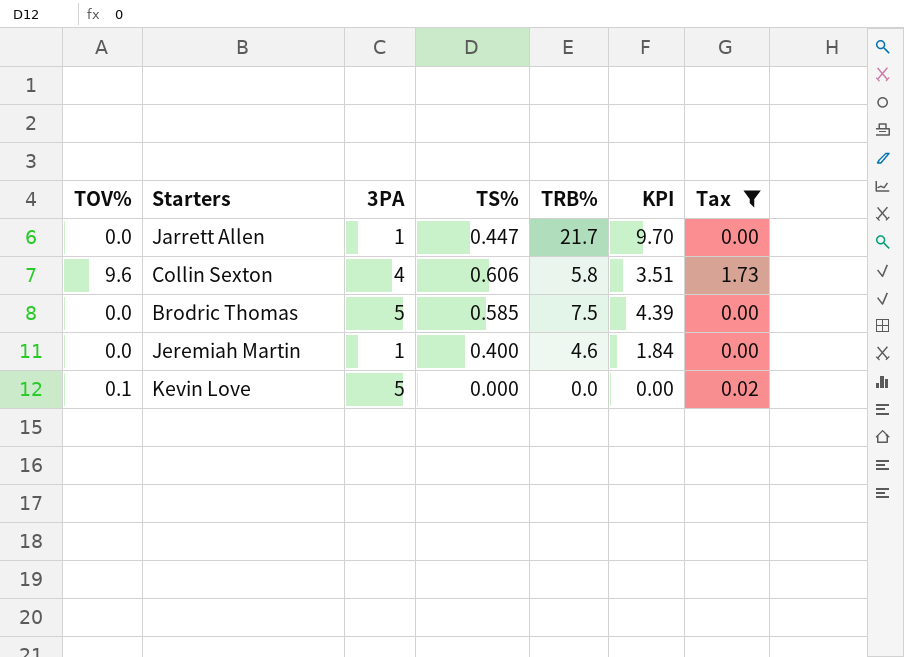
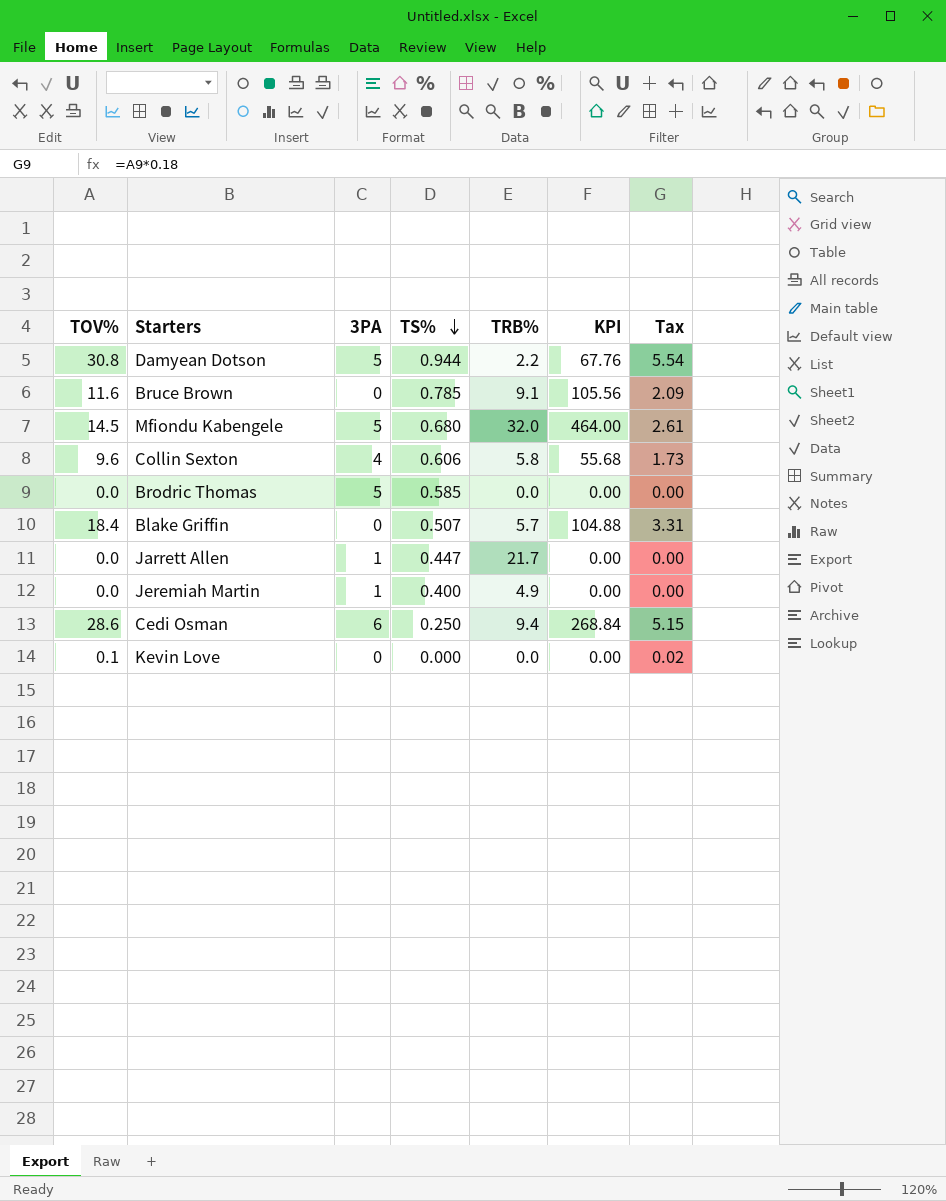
filter: Tax <= 1.73 -> none
row order: none -> TS% descending
column KPI | formula: [TS%] * [TRB%] -> [TOV%] * [TRB%]
Brodric Thomas | TRB%: 7.5 -> 0.0
Jeremiah Martin | TRB%: 4.6 -> 4.9
Kevin Love | 3PA: 5 -> 0

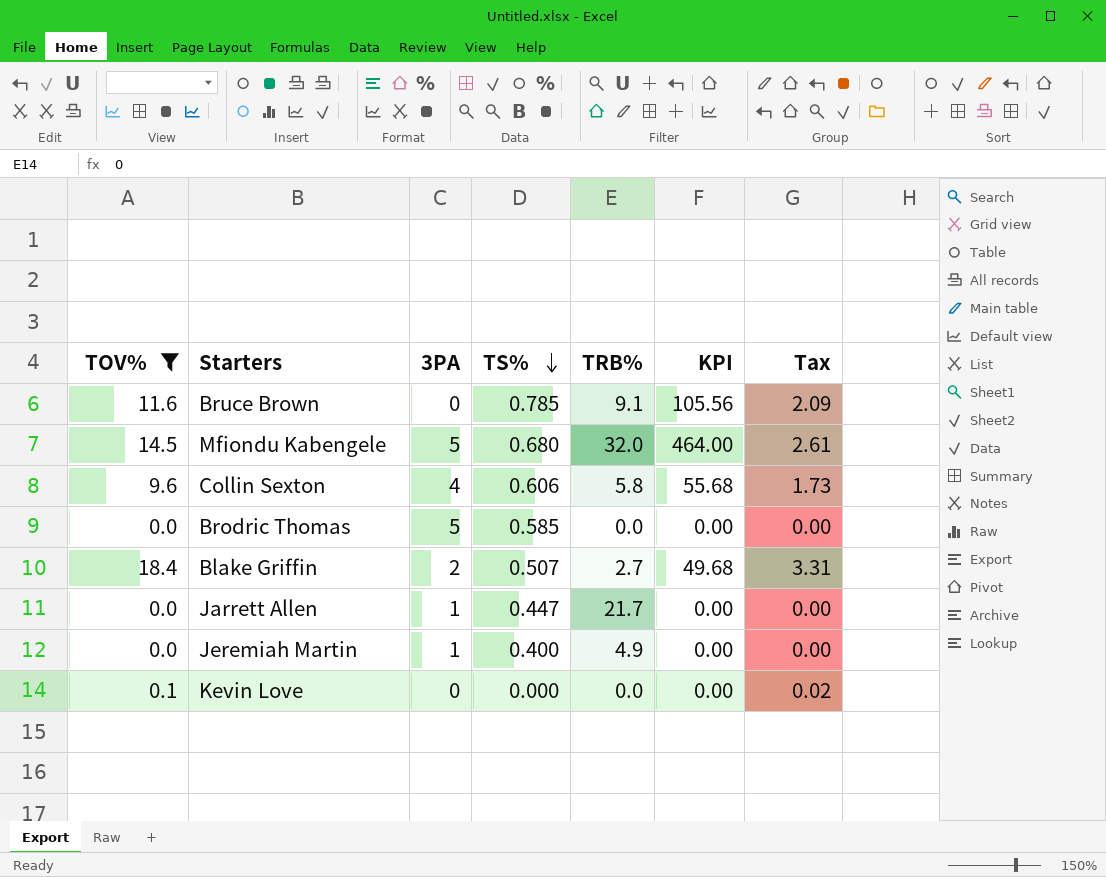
filter: none -> TOV% <= 18.4
Blake Griffin | 3PA: 0 -> 2
Blake Griffin | TRB%: 5.7 -> 2.7
Blake Griffin | KPI: 104.88 -> 49.68

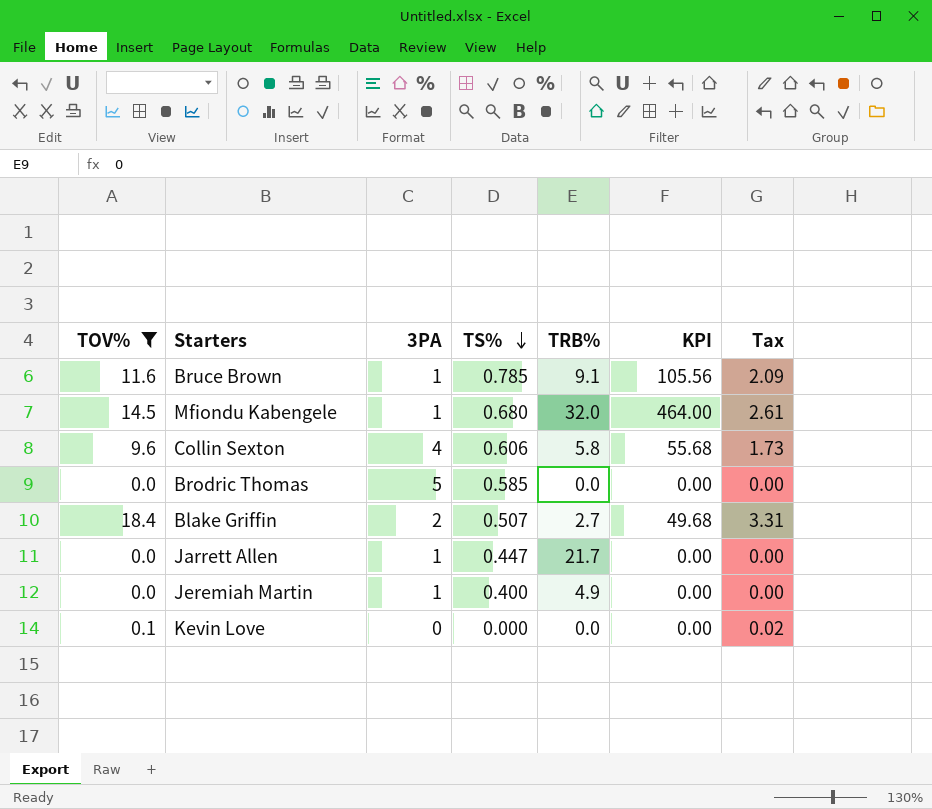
Bruce Brown | 3PA: 0 -> 1
Mfiondu Kabengele | 3PA: 5 -> 1

